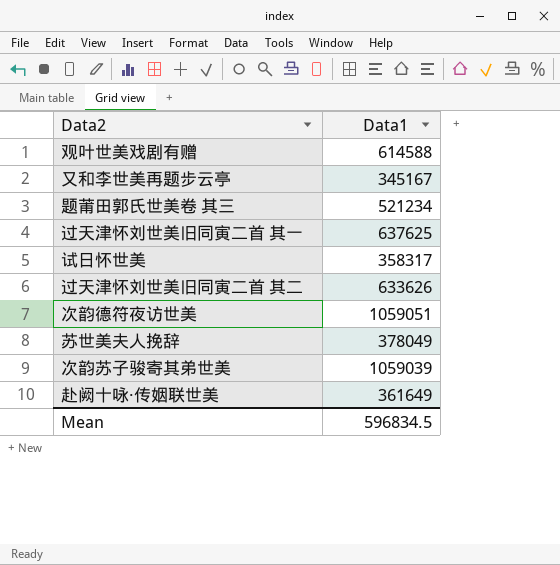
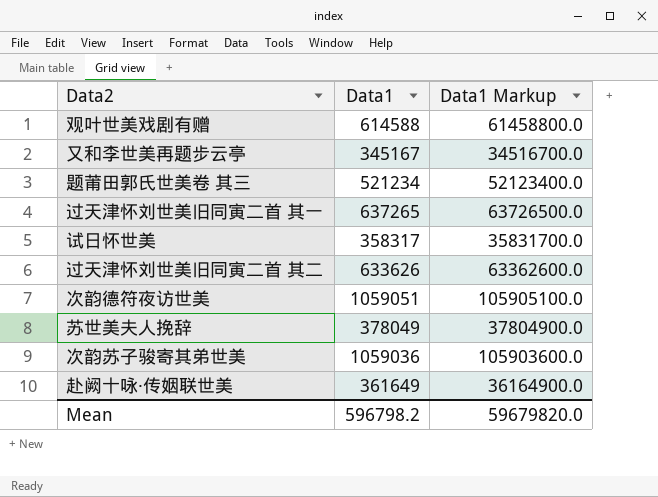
column Data1 Markup | formula: none -> [Data1] * 100
过天津怀刘世美旧同寅二首 其一 | Data1: 637625 -> 637265
次韵苏子骏寄其弟世美 | Data1: 1059039 -> 1059036
Mean | Data1: 596834.5 -> 596798.2

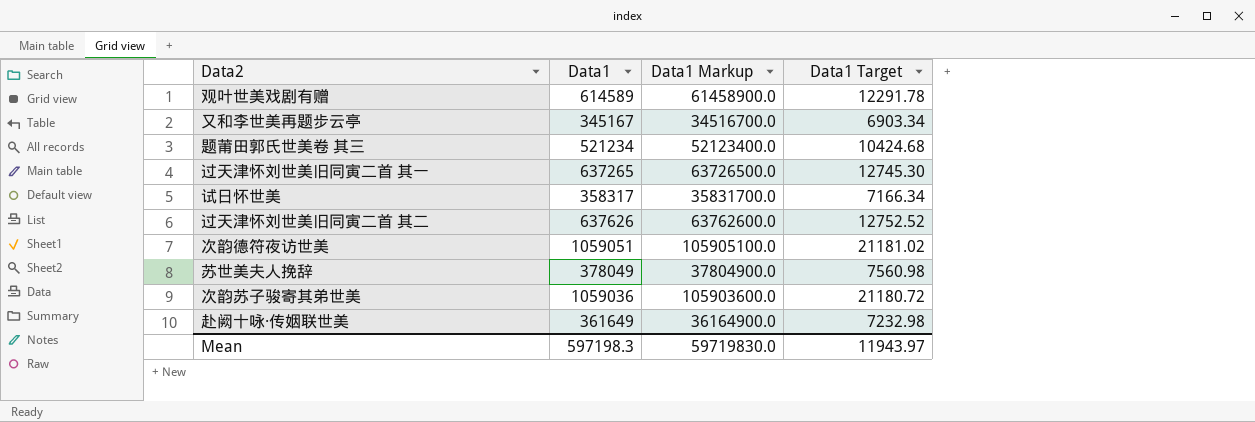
column Data1 Target | formula: none -> [Data1] * 0.02
观叶世美戏剧有赠 | Data1: 614588 -> 614589
观叶世美戏剧有赠 | Data1 Markup: 61458800.0 -> 61458900.0
过天津怀刘世美旧同寅二首 其二 | Data1: 633626 -> 637626
过天津怀刘世美旧同寅二首 其二 | Data1 Markup: 63362600.0 -> 63762600.0
Mean | Data1: 596798.2 -> 597198.3
Mean | Data1 Markup: 59679820.0 -> 59719830.0

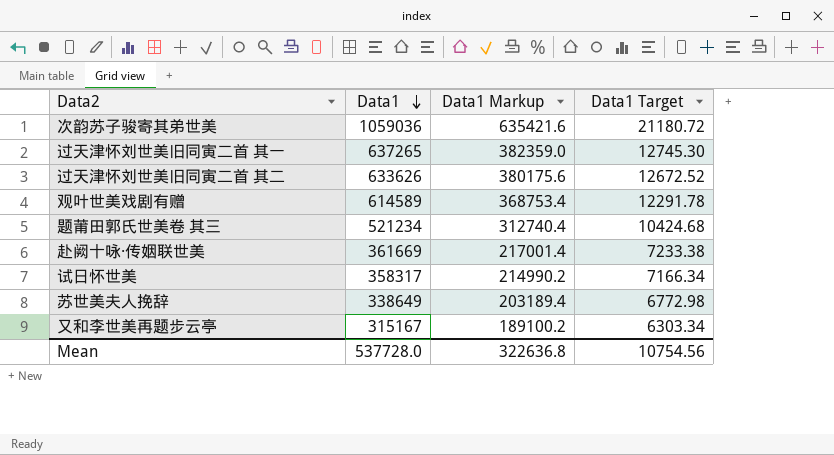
row order: none -> Data1 descending
column Data1 Markup | formula: [Data1] * 100 -> [Data1] * 0.6
row 次韵德符夜访世美: 1059051 | 105905100.0 | 21181.02 -> none
过天津怀刘世美旧同寅二首 其二 | Data1: 637626 -> 633626
过天津怀刘世美旧同寅二首 其二 | Data1 Target: 12752.52 -> 12672.52
赴阙十咏·传姻联世美 | Data1: 361649 -> 361669
赴阙十咏·传姻联世美 | Data1 Target: 7232.98 -> 7233.38
苏世美夫人挽辞 | Data1: 378049 -> 338649
苏世美夫人挽辞 | Data1 Target: 7560.98 -> 6772.98
又和李世美再题步云亭 | Data1: 345167 -> 315167
又和李世美再题步云亭 | Data1 Target: 6903.34 -> 6303.34
Mean | Data1: 597198.3 -> 537728.0
Mean | Data1 Markup: 59719830.0 -> 322636.8
Mean | Data1 Target: 11943.97 -> 10754.56

